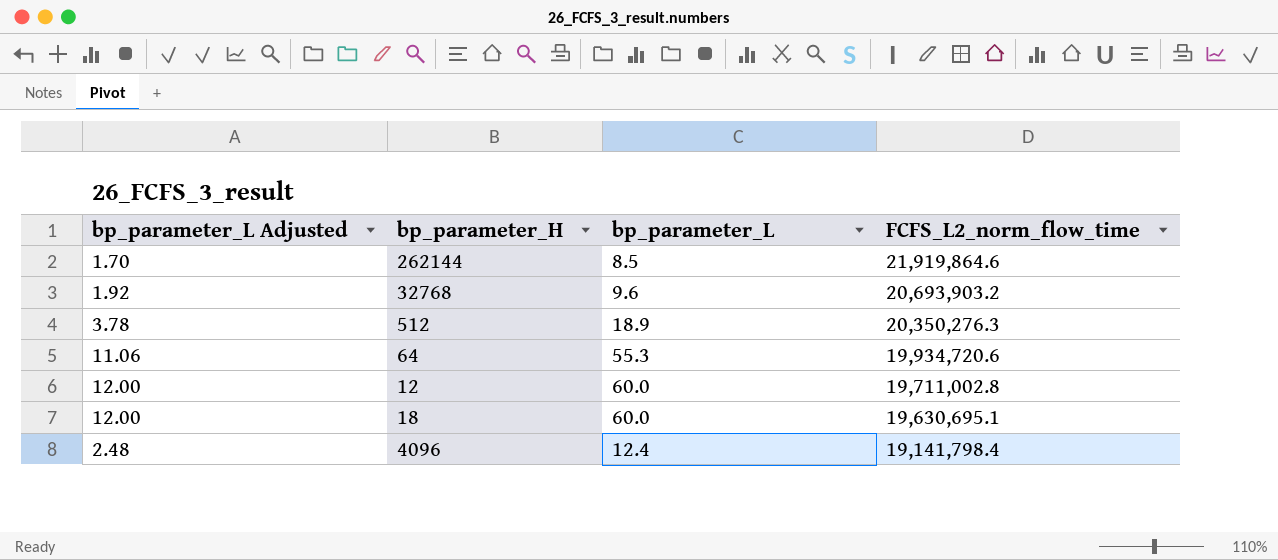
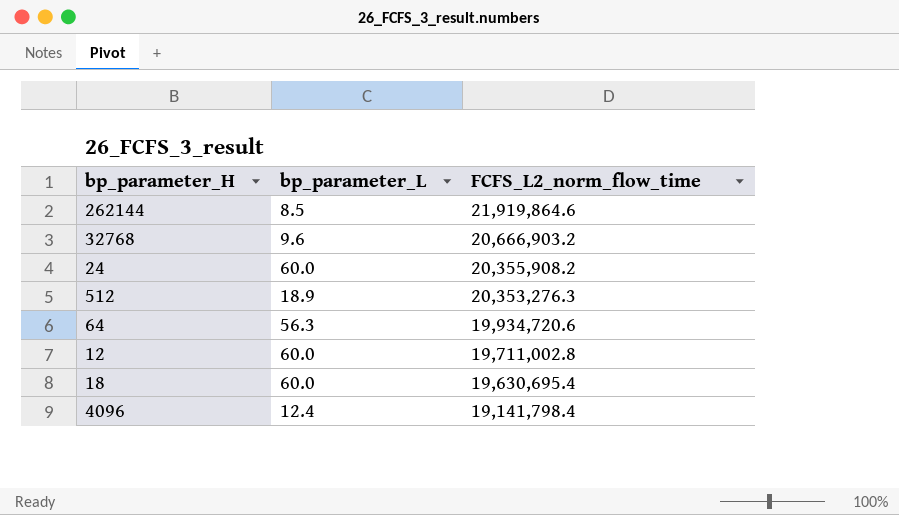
column bp_parameter_L Adjusted | formula: [bp_parameter_L] * 0.2 -> none
32768 | FCFS_L2_norm_flow_time: 20,693,903.2 -> 20,666,903.2
row 24: none -> 60.0 | 20,355,908.2
512 | FCFS_L2_norm_flow_time: 20,350,276.3 -> 20,353,276.3
64 | bp_parameter_L: 55.3 -> 56.3
18 | FCFS_L2_norm_flow_time: 19,630,695.1 -> 19,630,695.4

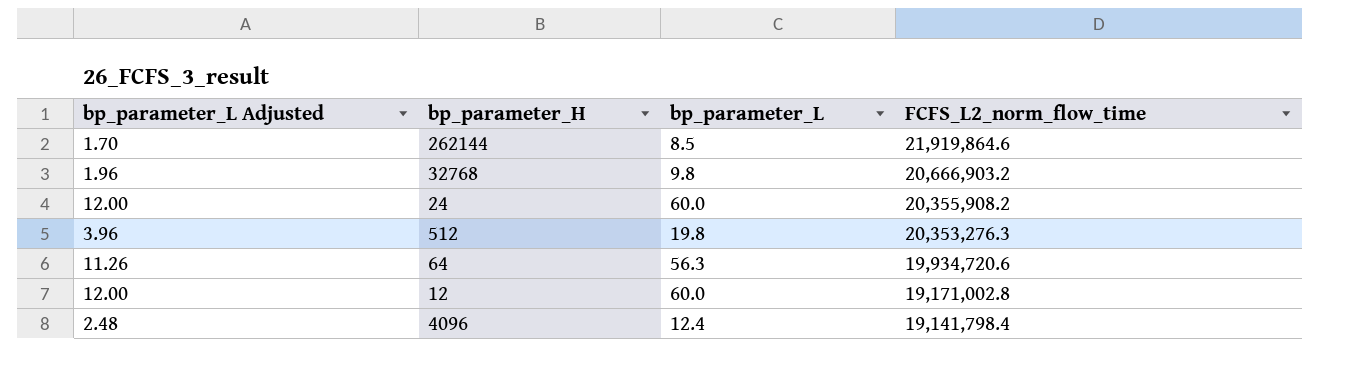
column bp_parameter_L Adjusted | formula: none -> [bp_parameter_L] * 0.2
row 18: 60.0 | 19,630,695.4 -> none
32768 | bp_parameter_L: 9.6 -> 9.8
512 | bp_parameter_L: 18.9 -> 19.8
12 | FCFS_L2_norm_flow_time: 19,711,002.8 -> 19,171,002.8

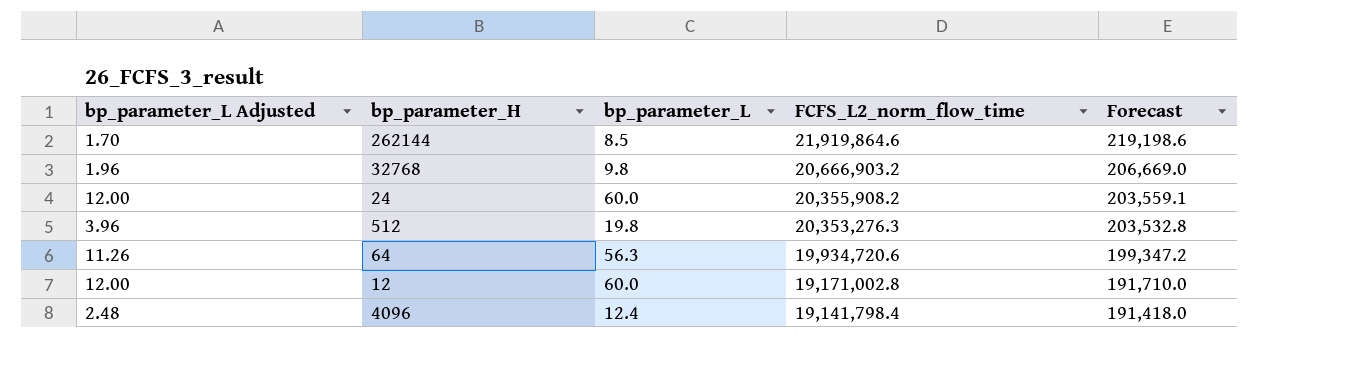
column Forecast | formula: none -> [FCFS_L2_norm_flow_time] * 0.01

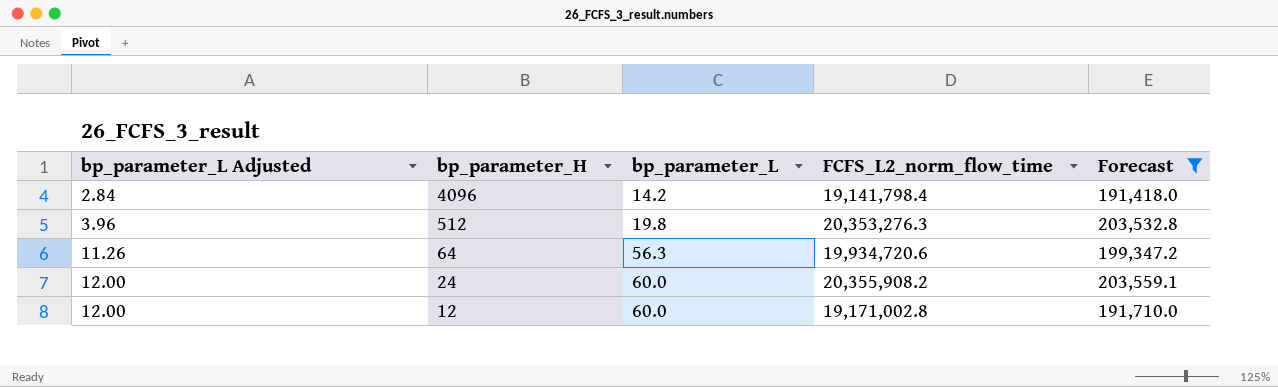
filter: none -> Forecast <= 203,559.1
row order: FCFS_L2_norm_flow_time descending -> bp_parameter_L Adjusted ascending
4096 | bp_parameter_L Adjusted: 2.48 -> 2.84
4096 | bp_parameter_L: 12.4 -> 14.2

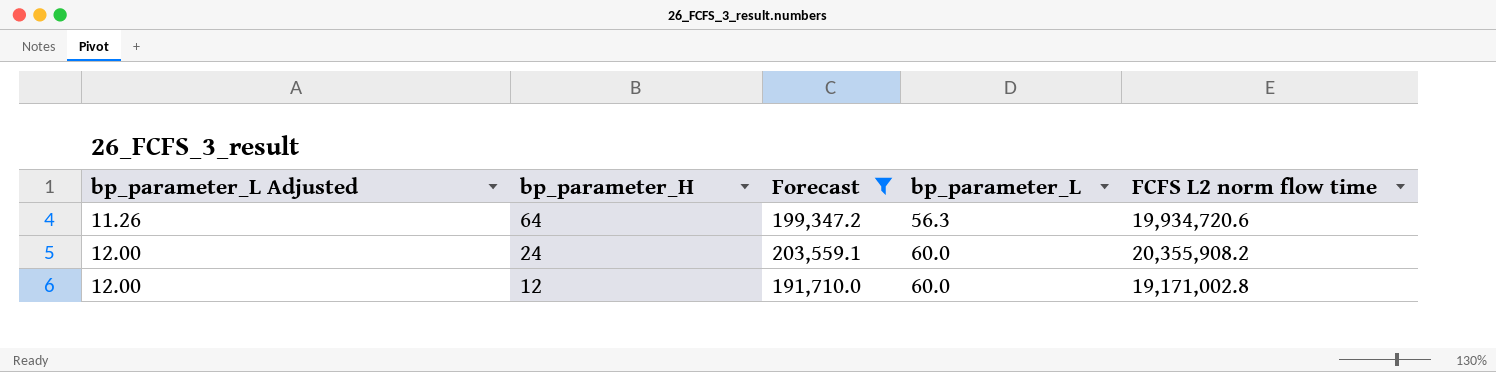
column Forecast | position: 5 -> 3
column name: FCFS_L2_norm_flow_time -> FCFS L2 norm flow time
row 4096: 2.84 | 14.2 | 19,141,798.4 | 191,418.0 -> none
row 512: 3.96 | 19.8 | 20,353,276.3 | 203,532.8 -> none

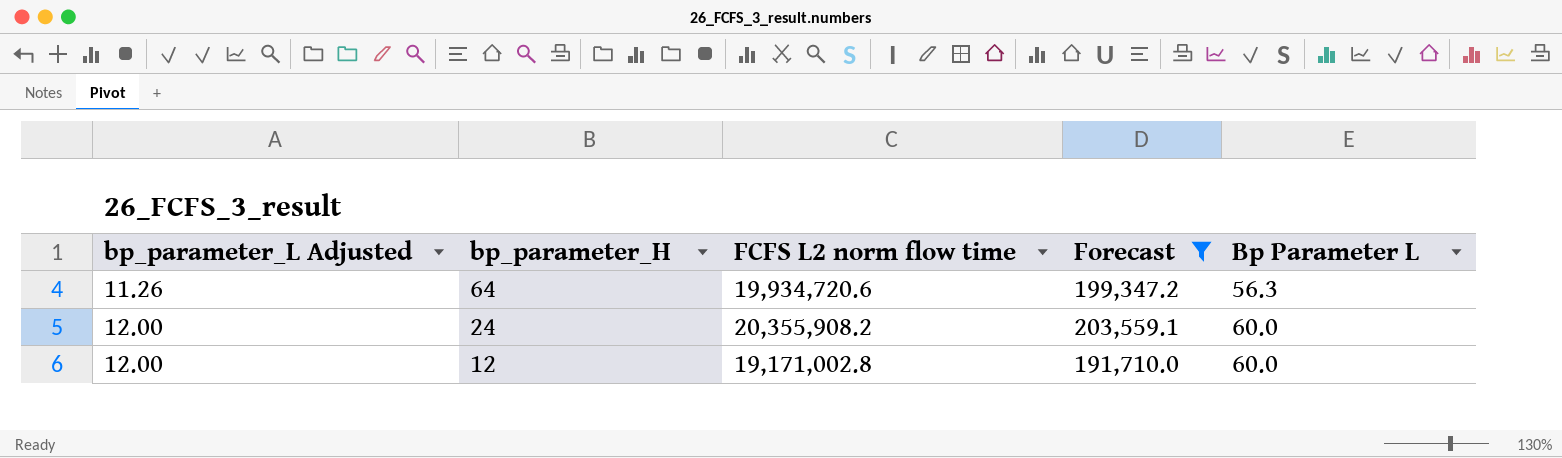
column FCFS L2 norm flow time | position: 5 -> 3
column name: bp_parameter_L -> Bp Parameter L

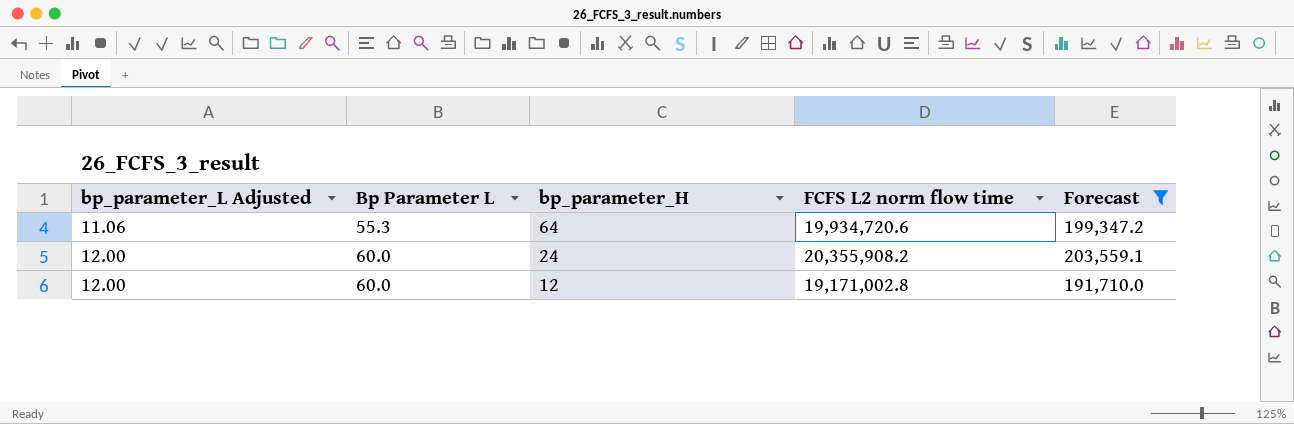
column Bp Parameter L | position: 5 -> 2
64 | bp_parameter_L Adjusted: 11.26 -> 11.06
64 | Bp Parameter L: 56.3 -> 55.3

